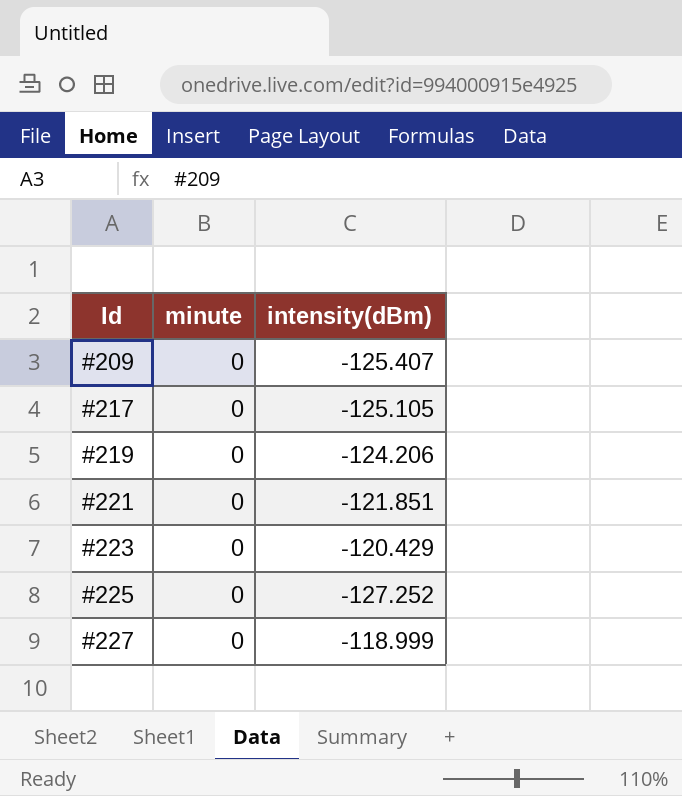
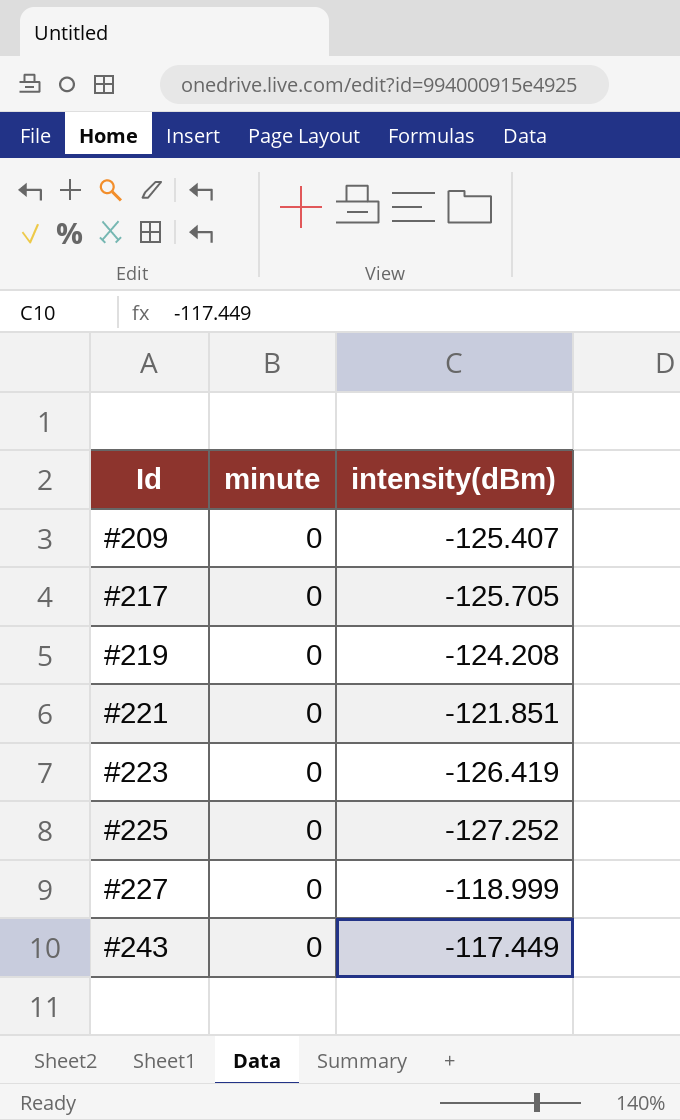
#217 | intensity(dBm): -125.105 -> -125.705
#219 | intensity(dBm): -124.206 -> -124.208
#223 | intensity(dBm): -120.429 -> -126.419
row #243: none -> 0 | -117.449

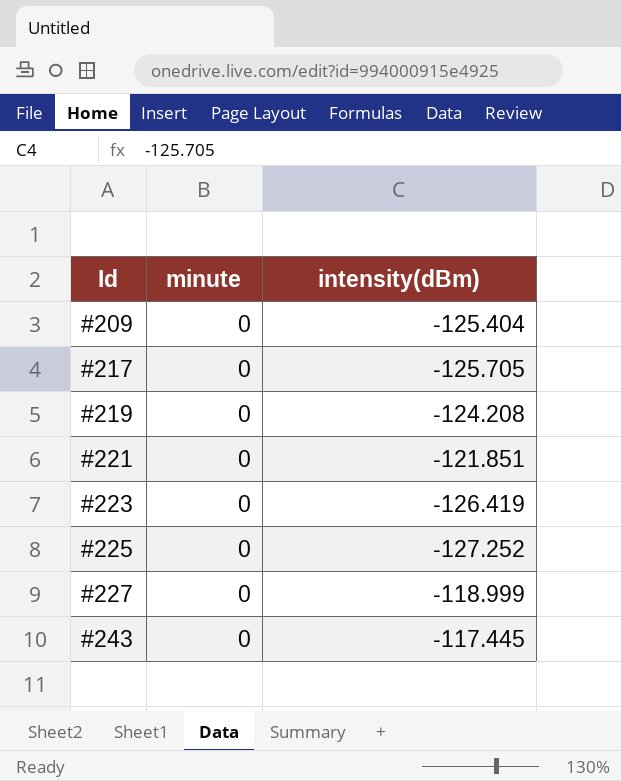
#209 | intensity(dBm): -125.407 -> -125.404
#243 | intensity(dBm): -117.449 -> -117.445

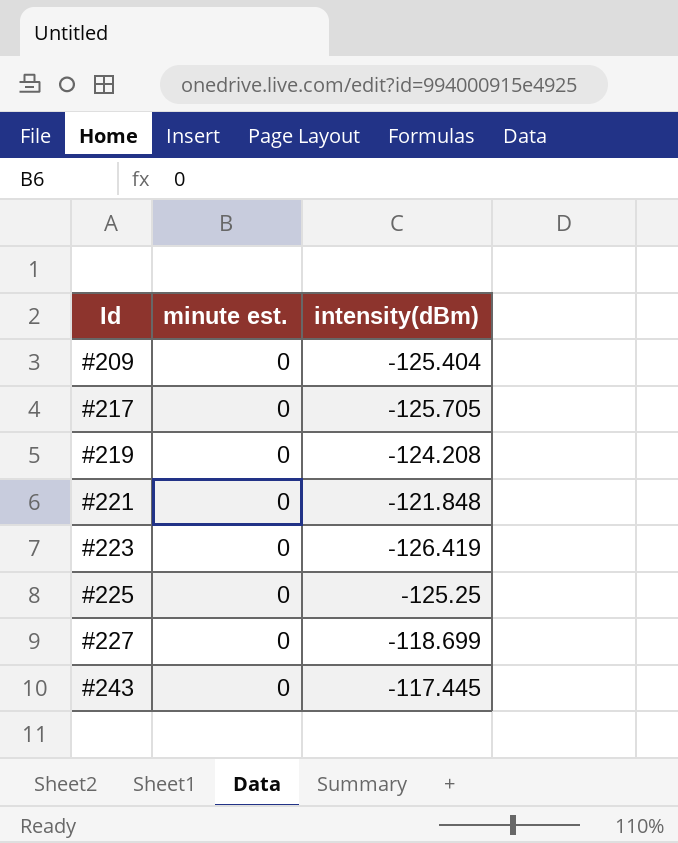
column name: minute -> minute est.
#221 | intensity(dBm): -121.851 -> -121.848
#225 | intensity(dBm): -127.252 -> -125.25
#227 | intensity(dBm): -118.999 -> -118.699

